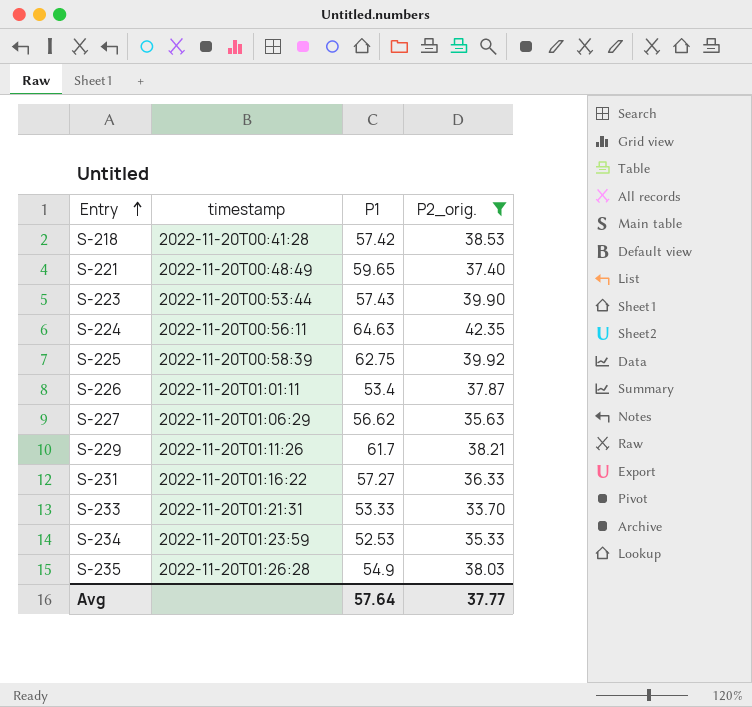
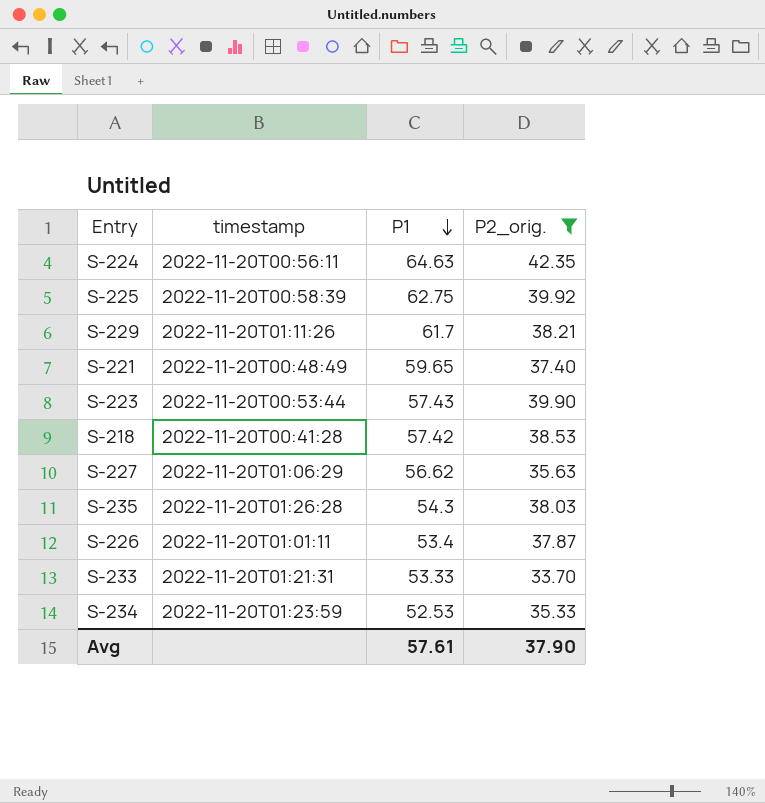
row order: Entry ascending -> P1 descending
row S-231: 2022-11-20T01:16:22 | 57.27 | 36.33 -> none
S-235 | P1: 54.9 -> 54.3
Avg | P1: 57.64 -> 57.61
Avg | P2_orig.: 37.77 -> 37.90

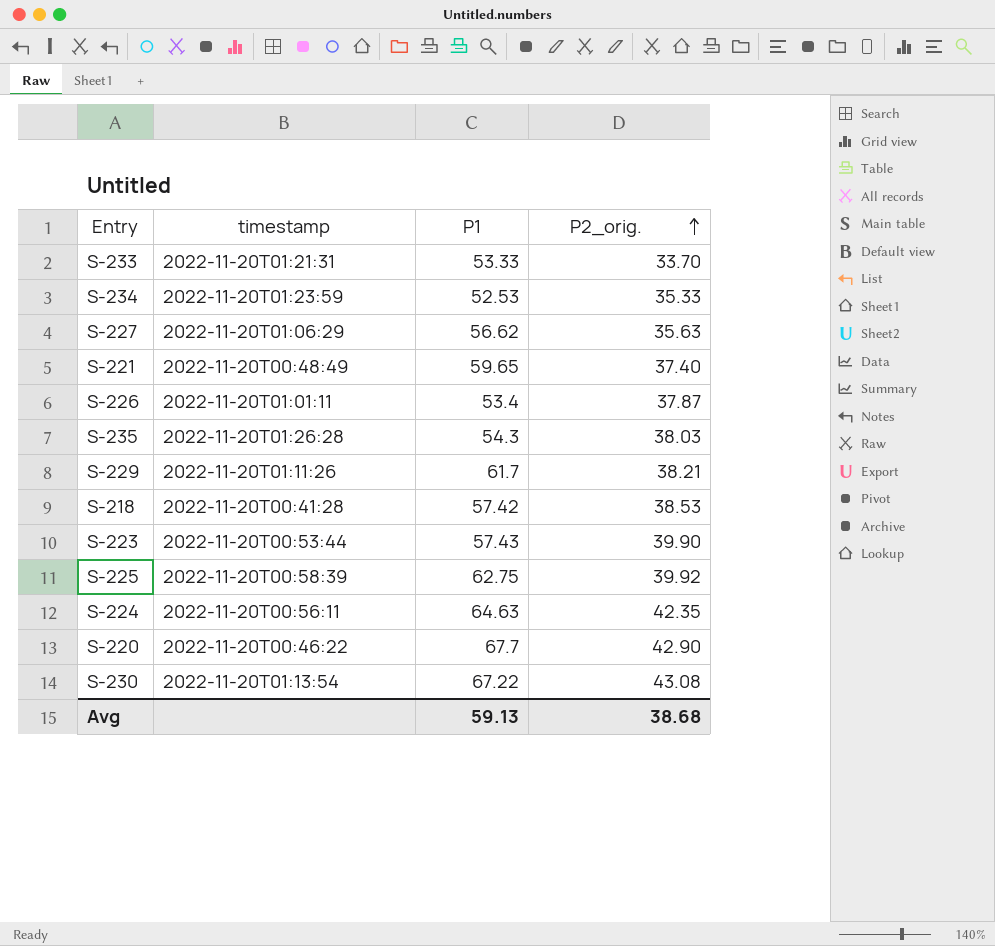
filter: P2_orig. <= 42.35 -> none
row order: P1 descending -> P2_orig. ascending
Avg | P1: 57.61 -> 59.13
Avg | P2_orig.: 37.90 -> 38.68

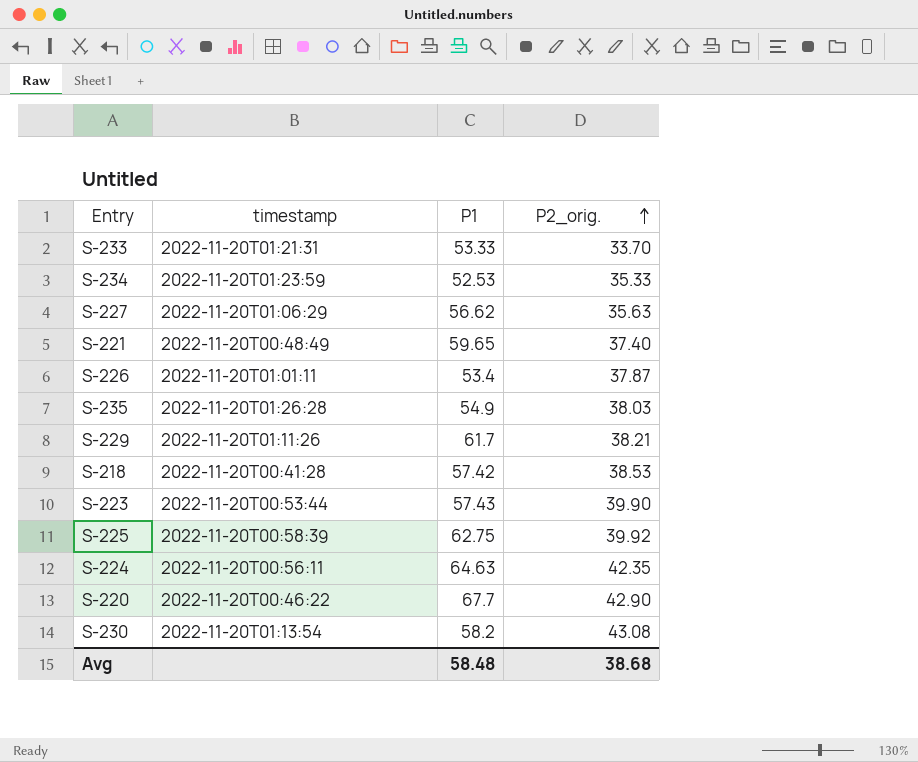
S-235 | P1: 54.3 -> 54.9
S-230 | P1: 67.22 -> 58.2
Avg | P1: 59.13 -> 58.48

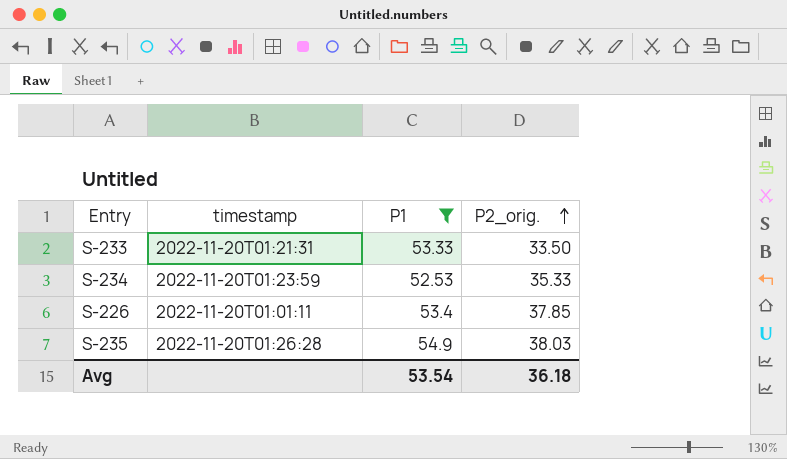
filter: none -> P1 <= 54.9
S-233 | P2_orig.: 33.70 -> 33.50
S-226 | P2_orig.: 37.87 -> 37.85
Avg | P1: 58.48 -> 53.54
Avg | P2_orig.: 38.68 -> 36.18

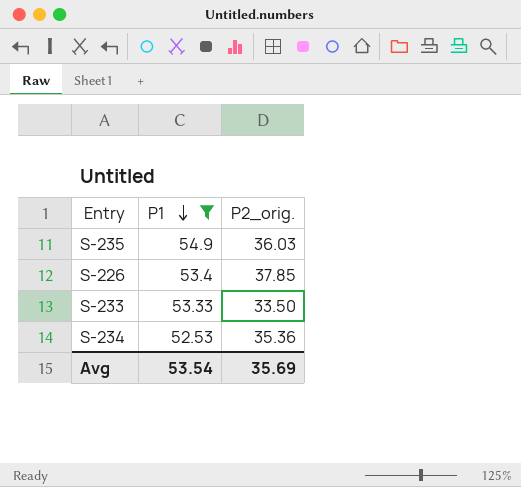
row order: P2_orig. ascending -> P1 descending
column timestamp | position: 2 -> none
S-235 | P2_orig.: 38.03 -> 36.03
S-234 | P2_orig.: 35.33 -> 35.36
Avg | P2_orig.: 36.18 -> 35.69

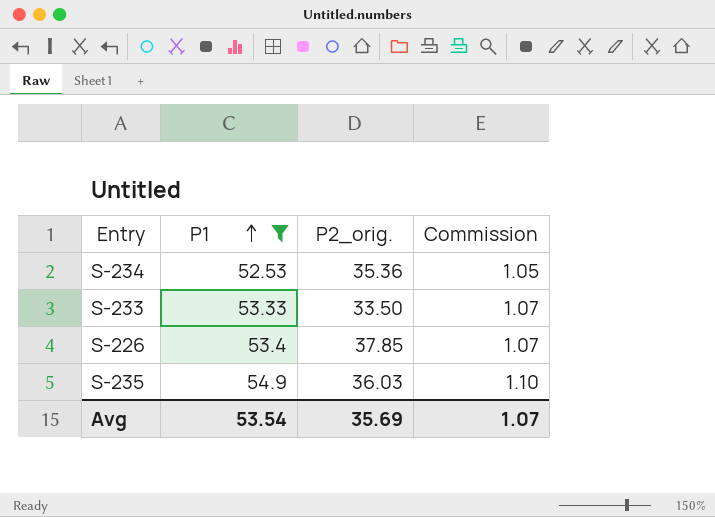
row order: P1 descending -> P1 ascending
column Commission | formula: none -> [P1] * 0.02

